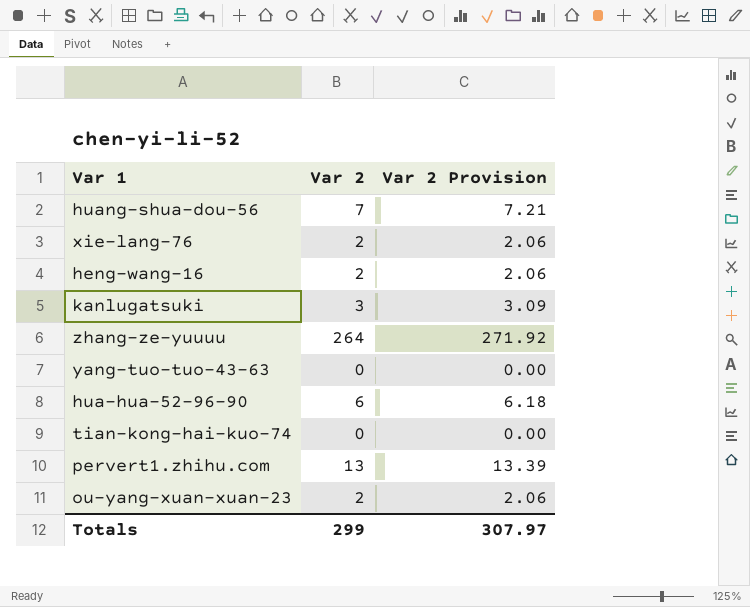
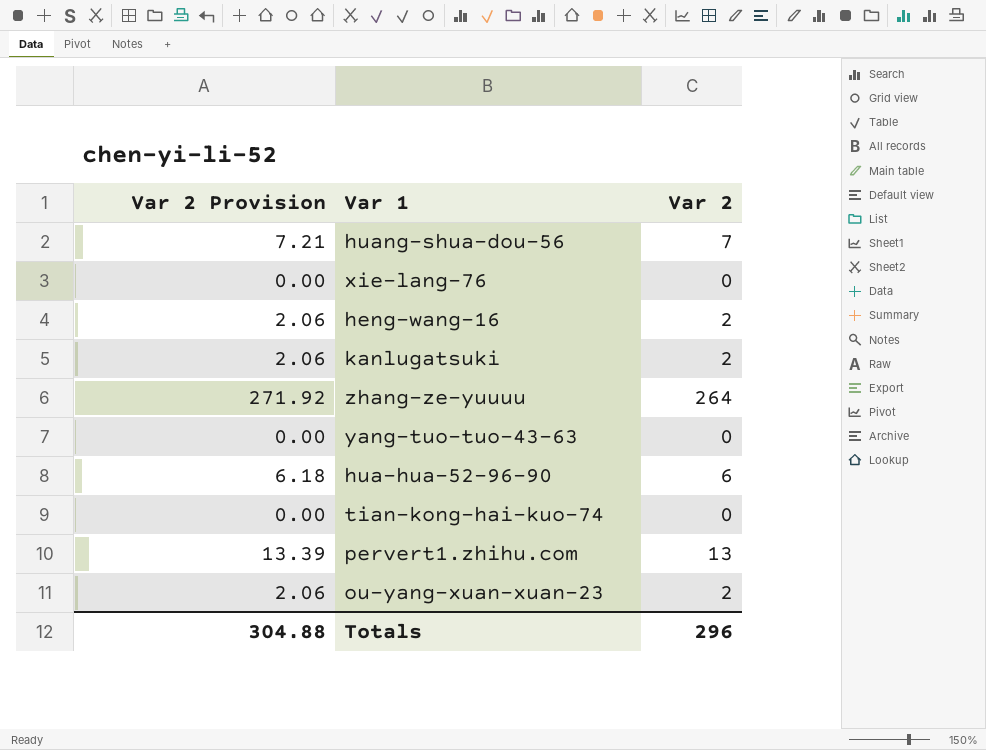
column Var 2 Provision | position: 3 -> 1
xie-lang-76 | Var 2 Provision: 2.06 -> 0.00
xie-lang-76 | Var 2: 2 -> 0
kanlugatsuki | Var 2 Provision: 3.09 -> 2.06
kanlugatsuki | Var 2: 3 -> 2
Totals | Var 2 Provision: 307.97 -> 304.88
Totals | Var 2: 299 -> 296

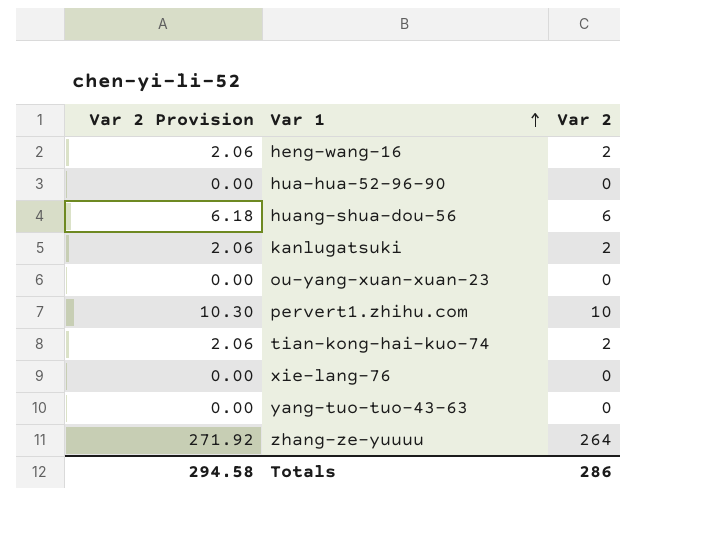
row order: none -> Var 1 ascending
hua-hua-52-96-90 | Var 2 Provision: 6.18 -> 0.00
hua-hua-52-96-90 | Var 2: 6 -> 0
huang-shua-dou-56 | Var 2 Provision: 7.21 -> 6.18
huang-shua-dou-56 | Var 2: 7 -> 6
ou-yang-xuan-xuan-23 | Var 2 Provision: 2.06 -> 0.00
ou-yang-xuan-xuan-23 | Var 2: 2 -> 0
pervert1.zhihu.com | Var 2 Provision: 13.39 -> 10.30
pervert1.zhihu.com | Var 2: 13 -> 10
tian-kong-hai-kuo-74 | Var 2 Provision: 0.00 -> 2.06
tian-kong-hai-kuo-74 | Var 2: 0 -> 2
Totals | Var 2 Provision: 304.88 -> 294.58
Totals | Var 2: 296 -> 286

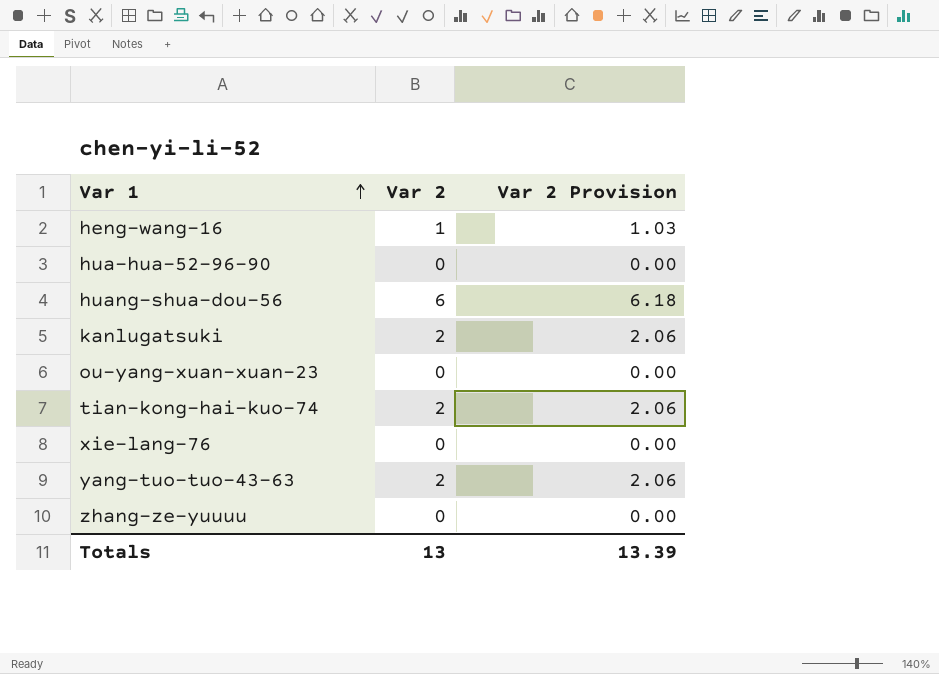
column Var 2 Provision | position: 1 -> 3
row pervert1.zhihu.com: 10.30 | 10 -> none
heng-wang-16 | Var 2: 2 -> 1
heng-wang-16 | Var 2 Provision: 2.06 -> 1.03
yang-tuo-tuo-43-63 | Var 2: 0 -> 2
yang-tuo-tuo-43-63 | Var 2 Provision: 0.00 -> 2.06
zhang-ze-yuuuu | Var 2: 264 -> 0
zhang-ze-yuuuu | Var 2 Provision: 271.92 -> 0.00
Totals | Var 2: 286 -> 13
Totals | Var 2 Provision: 294.58 -> 13.39

